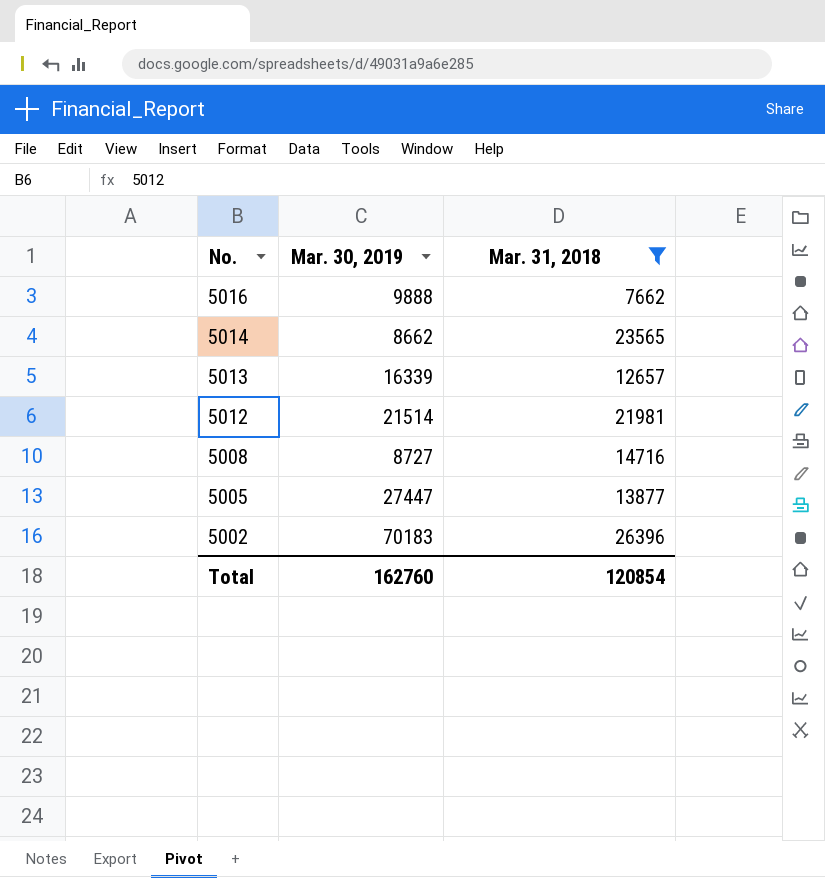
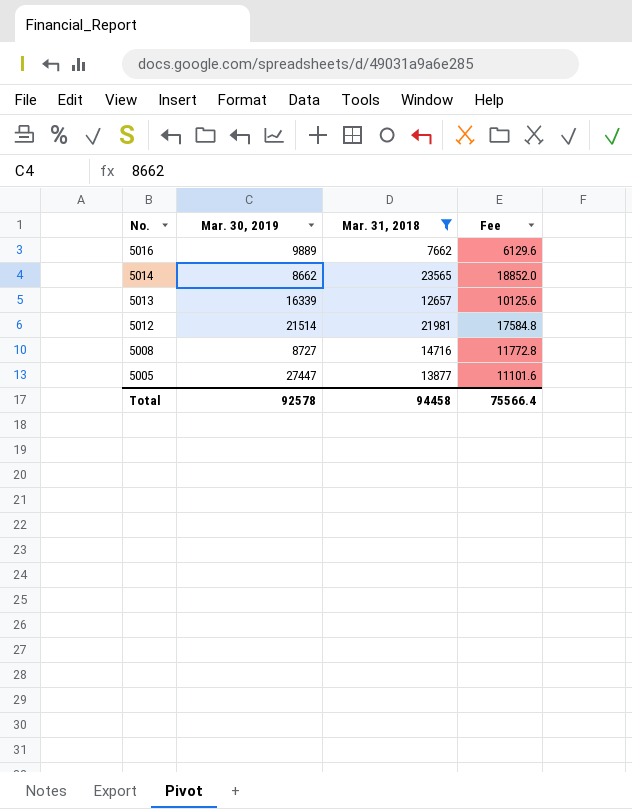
column Fee | formula: none -> [Mar. 31, 2018] * 0.8
row 5002: 70183 | 26396 -> none
5016 | Mar. 30, 2019: 9888 -> 9889
Total | Mar. 30, 2019: 162760 -> 92578
Total | Mar. 31, 2018: 120854 -> 94458

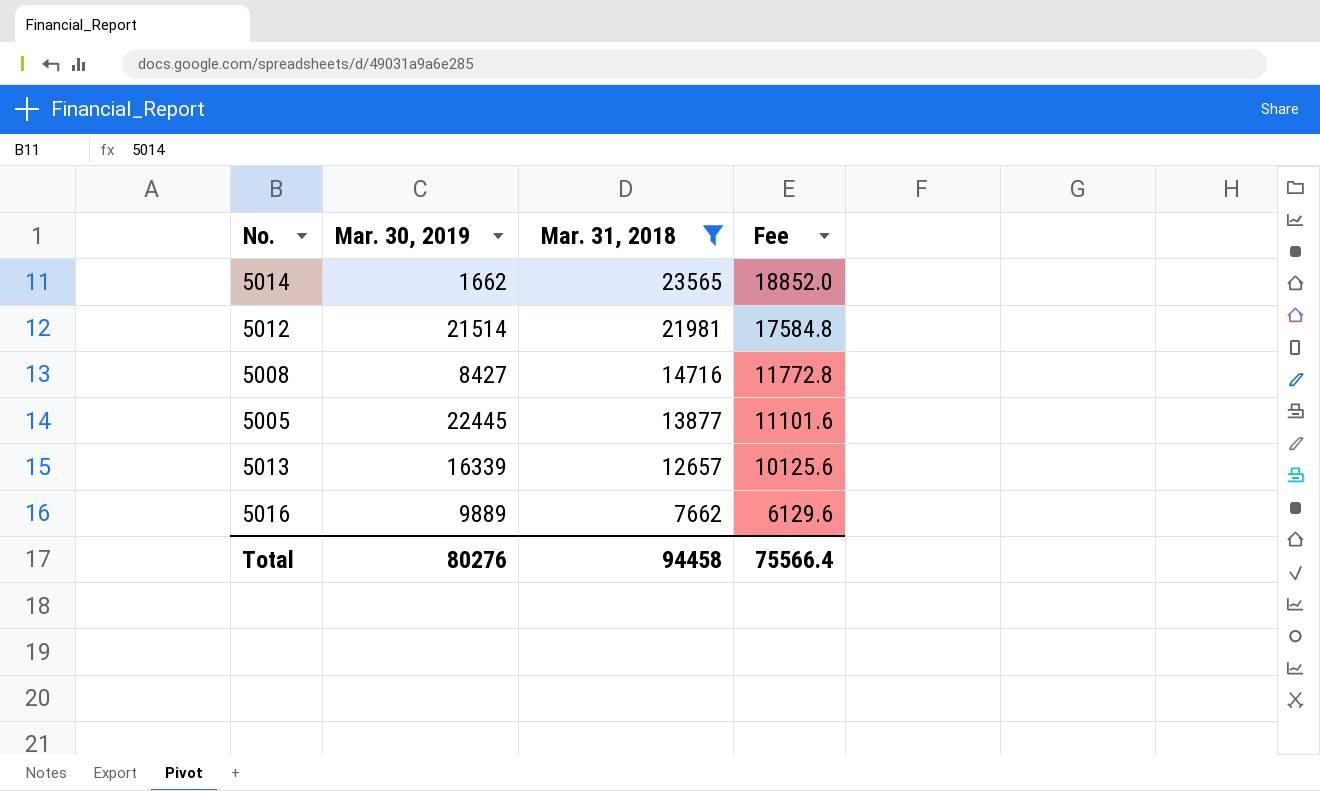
row order: No. descending -> Mar. 31, 2018 descending
5014 | Mar. 30, 2019: 8662 -> 1662
5008 | Mar. 30, 2019: 8727 -> 8427
5005 | Mar. 30, 2019: 27447 -> 22445
Total | Mar. 30, 2019: 92578 -> 80276

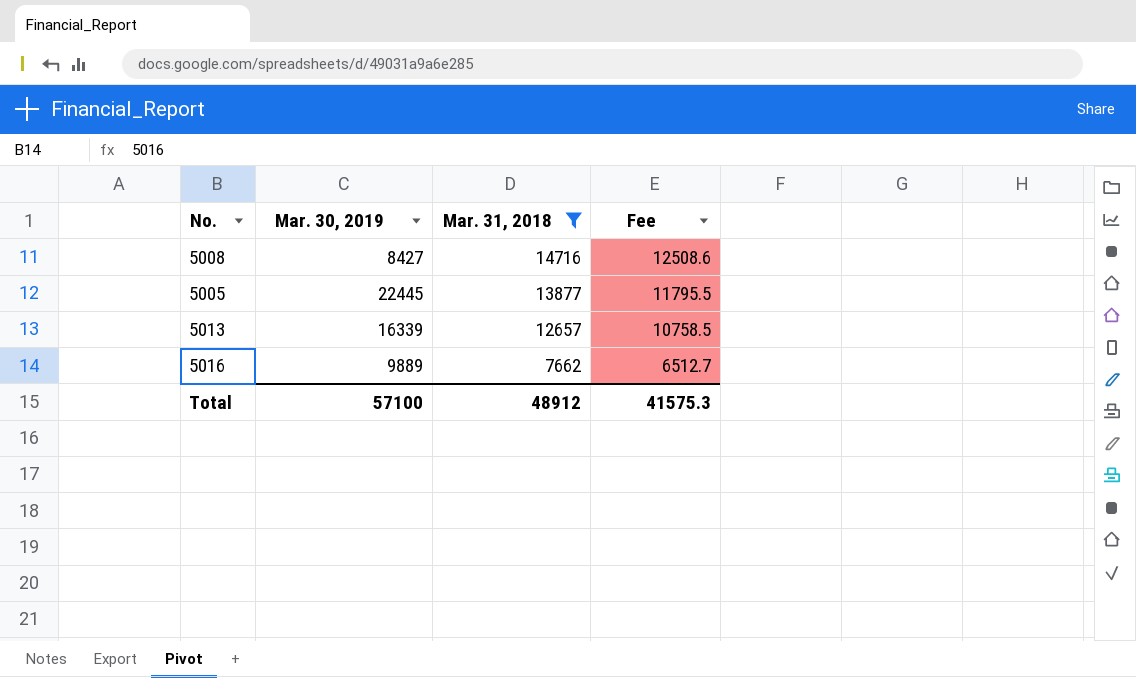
column Fee | formula: [Mar. 31, 2018] * 0.8 -> [Mar. 31, 2018] * 0.85
row 5014: 1662 | 23565 | 18852.0 -> none
row 5012: 21514 | 21981 | 17584.8 -> none
Total | Mar. 30, 2019: 80276 -> 57100
Total | Mar. 31, 2018: 94458 -> 48912
Total | Fee: 75566.4 -> 41575.3

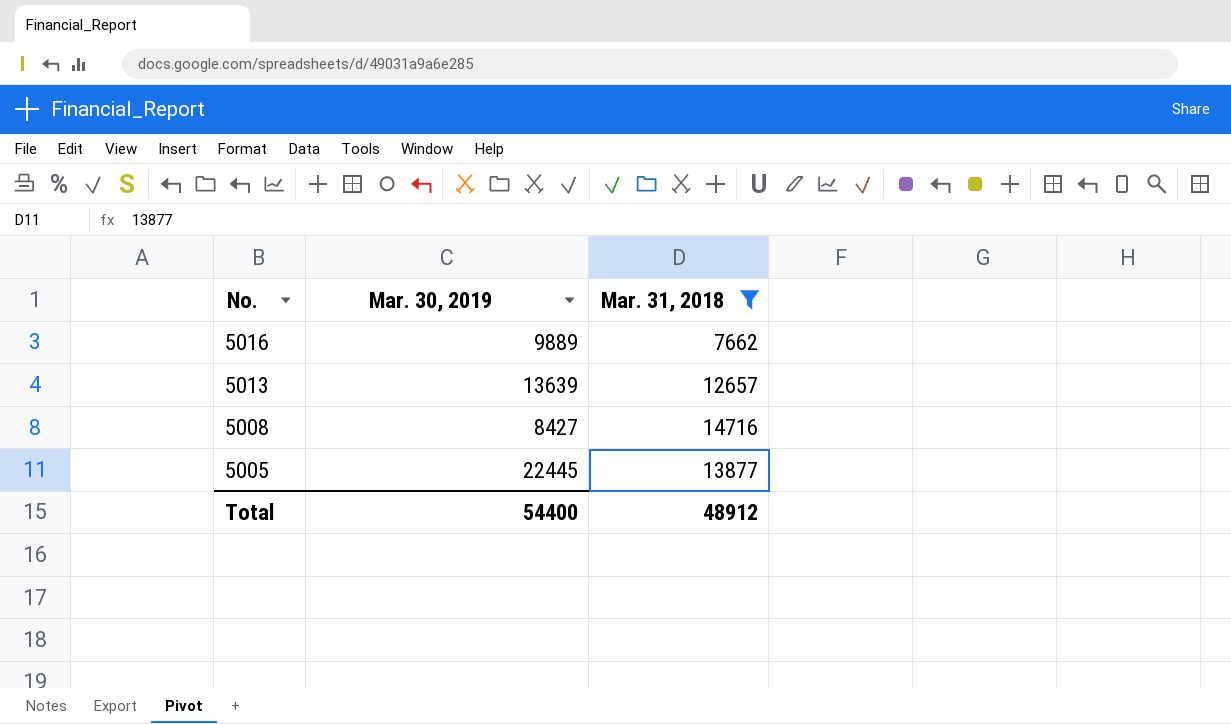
row order: Mar. 31, 2018 descending -> No. descending
column Fee | formula: [Mar. 31, 2018] * 0.85 -> none
5013 | Mar. 30, 2019: 16339 -> 13639
Total | Mar. 30, 2019: 57100 -> 54400

